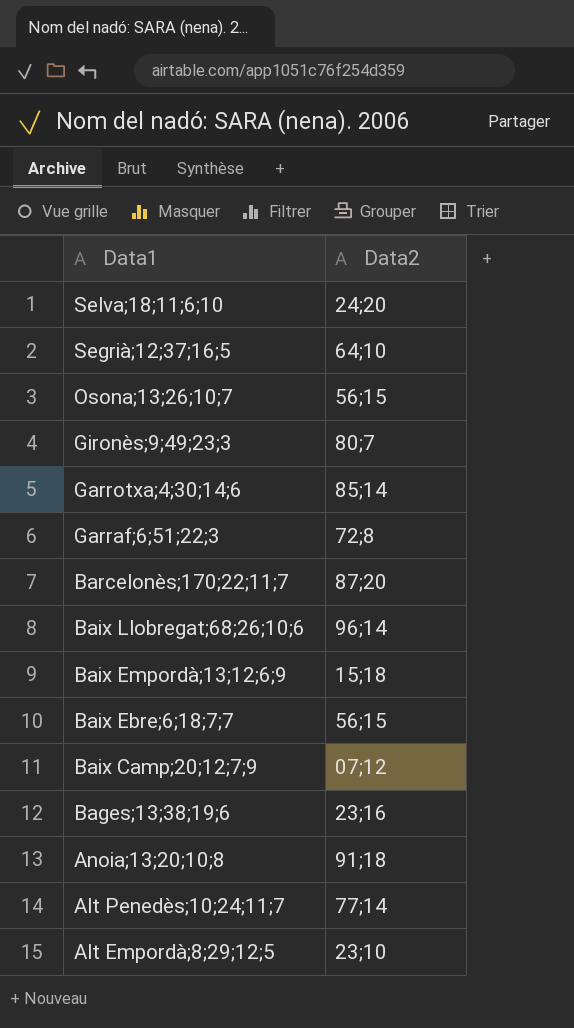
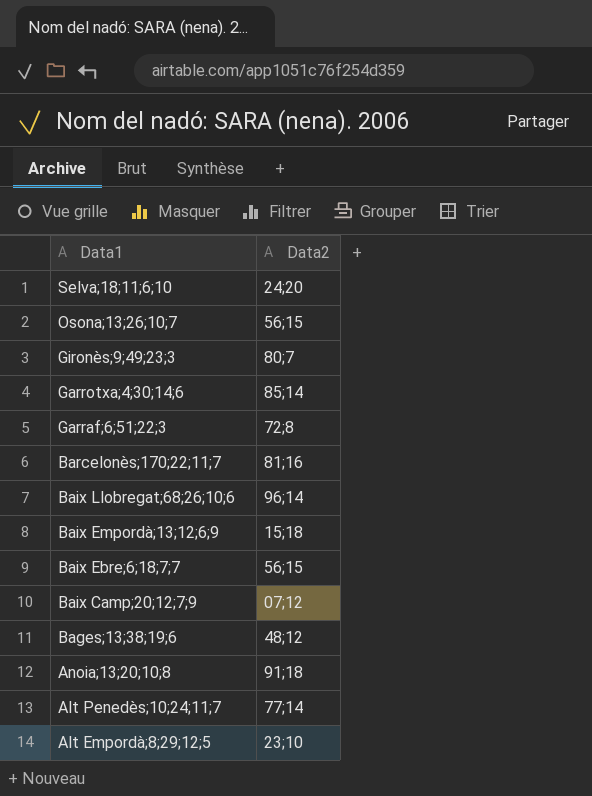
row Segrià;12;37;16;5: 64;10 -> none
Barcelonès;170;22;11;7 | Data2: 87;20 -> 81;16
Bages;13;38;19;6 | Data2: 23;16 -> 48;12

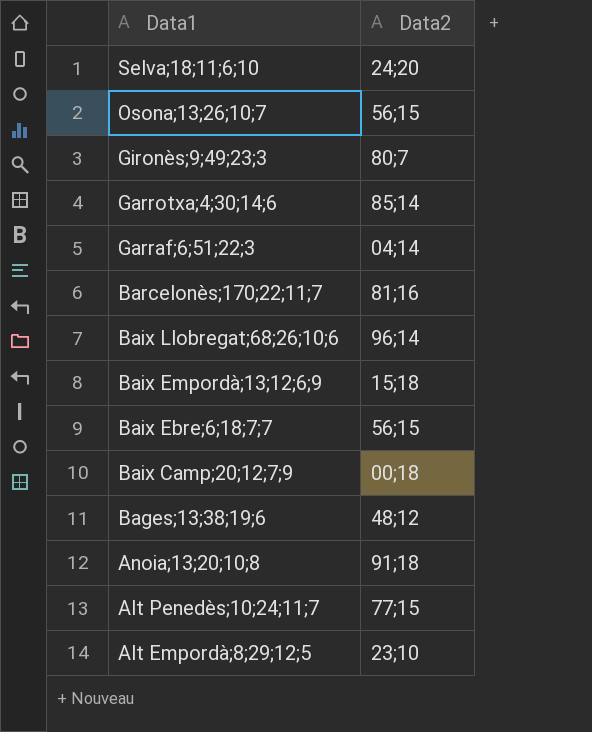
Garraf;6;51;22;3 | Data2: 72;8 -> 04;14
Baix Camp;20;12;7;9 | Data2: 07;12 -> 00;18
Alt Penedès;10;24;11;7 | Data2: 77;14 -> 77;15

